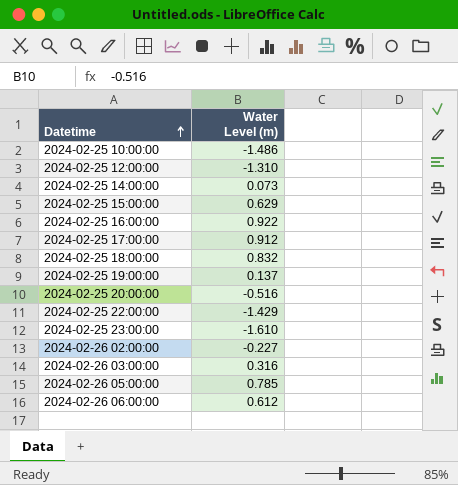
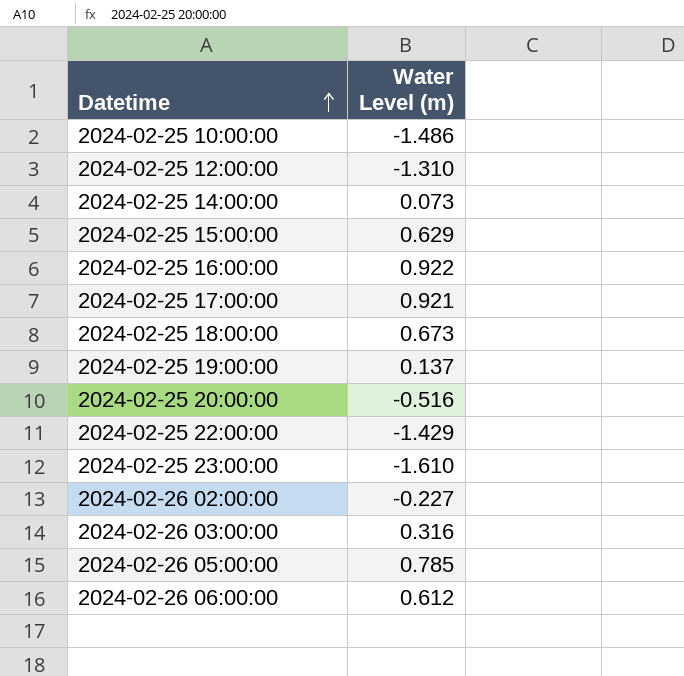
2024-02-25 17:00:00 | Water Level (m): 0.912 -> 0.921
2024-02-25 18:00:00 | Water Level (m): 0.832 -> 0.673

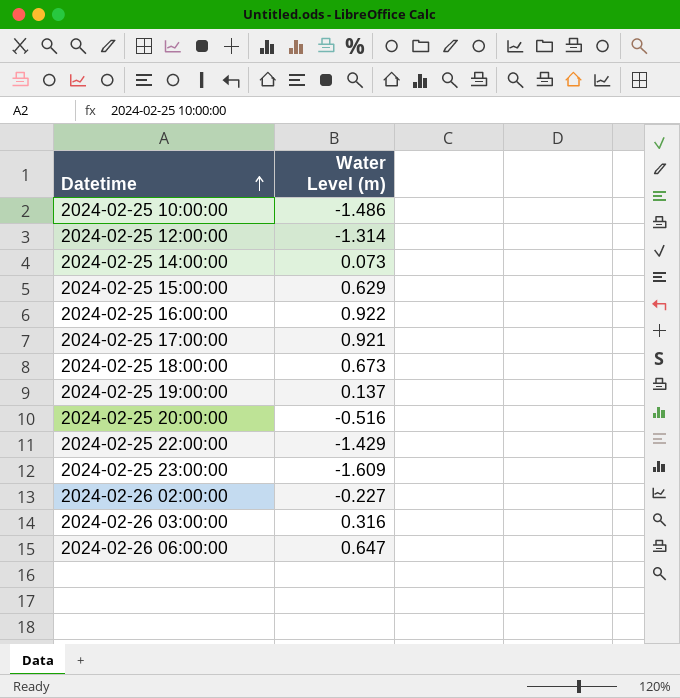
row 2024-02-26 05:00:00: 0.785 -> none
2024-02-25 12:00:00 | Water Level (m): -1.310 -> -1.314
2024-02-25 23:00:00 | Water Level (m): -1.610 -> -1.609
2024-02-26 06:00:00 | Water Level (m): 0.612 -> 0.647

